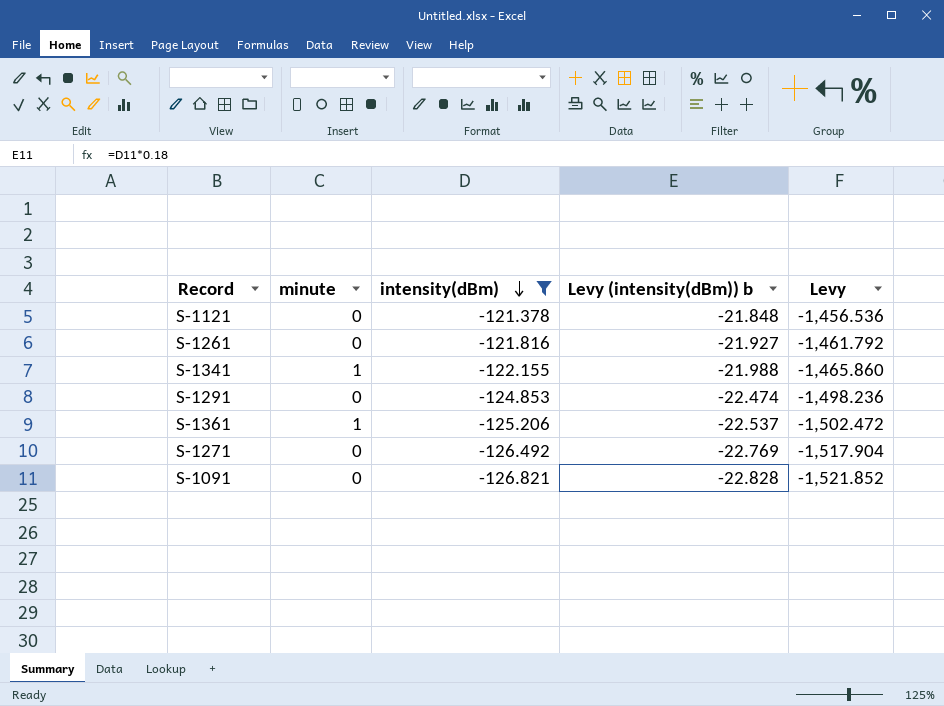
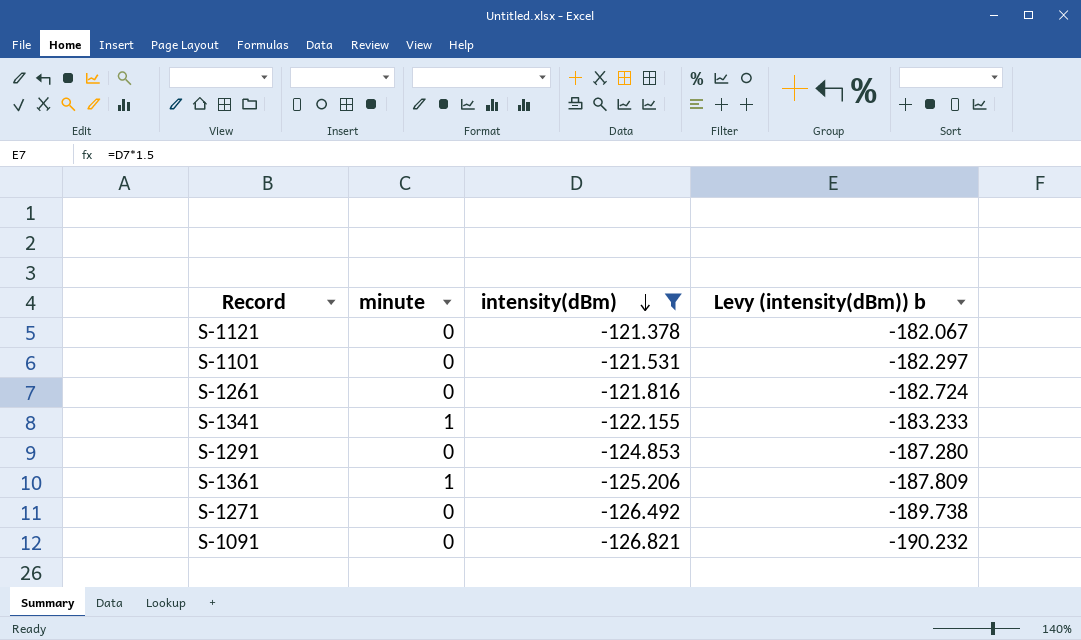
column Levy | formula: [intensity(dBm)] * 12 -> none
column Levy (intensity(dBm)) b | formula: [intensity(dBm)] * 0.18 -> [intensity(dBm)] * 1.5
row S-1101: none -> 0 | -121.531 | -182.297

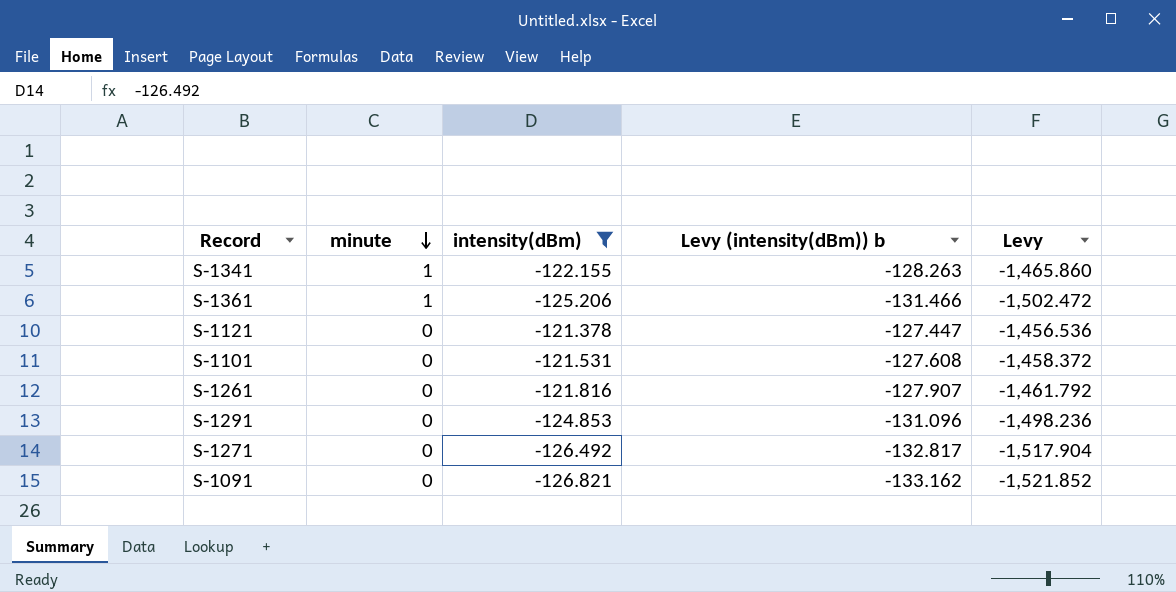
row order: intensity(dBm) descending -> minute descending
column Levy (intensity(dBm)) b | formula: [intensity(dBm)] * 1.5 -> [intensity(dBm)] * 1.05
column Levy | formula: none -> [intensity(dBm)] * 12

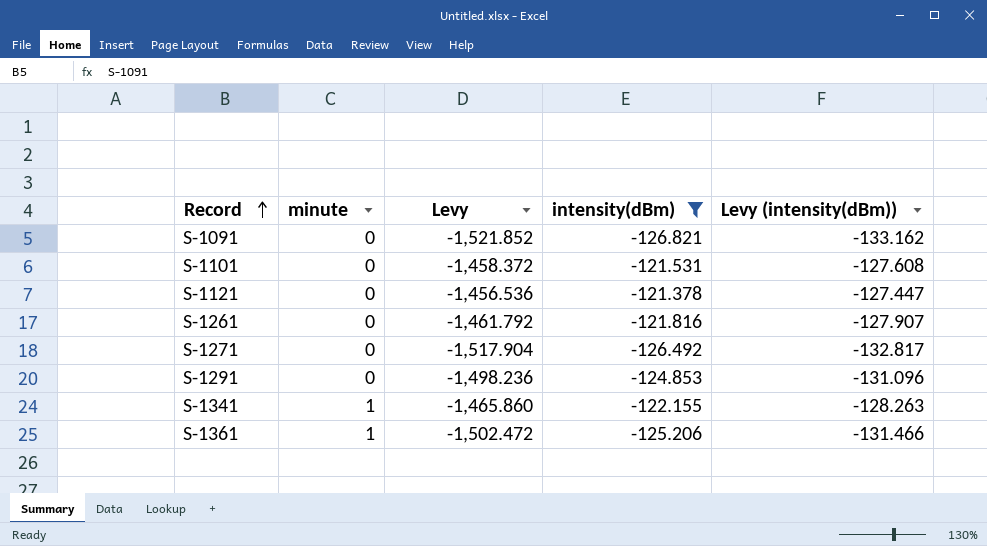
row order: minute descending -> Record ascending
column Levy | position: 5 -> 3
column name: Levy (intensity(dBm)) b -> Levy (intensity(dBm))

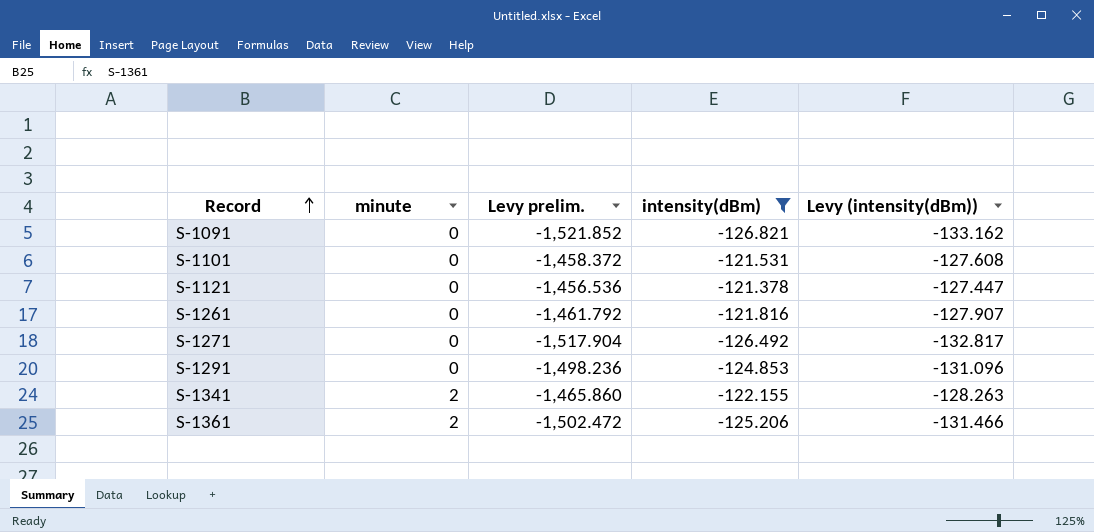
column name: Levy -> Levy prelim.
S-1341 | minute: 1 -> 2
S-1361 | minute: 1 -> 2

